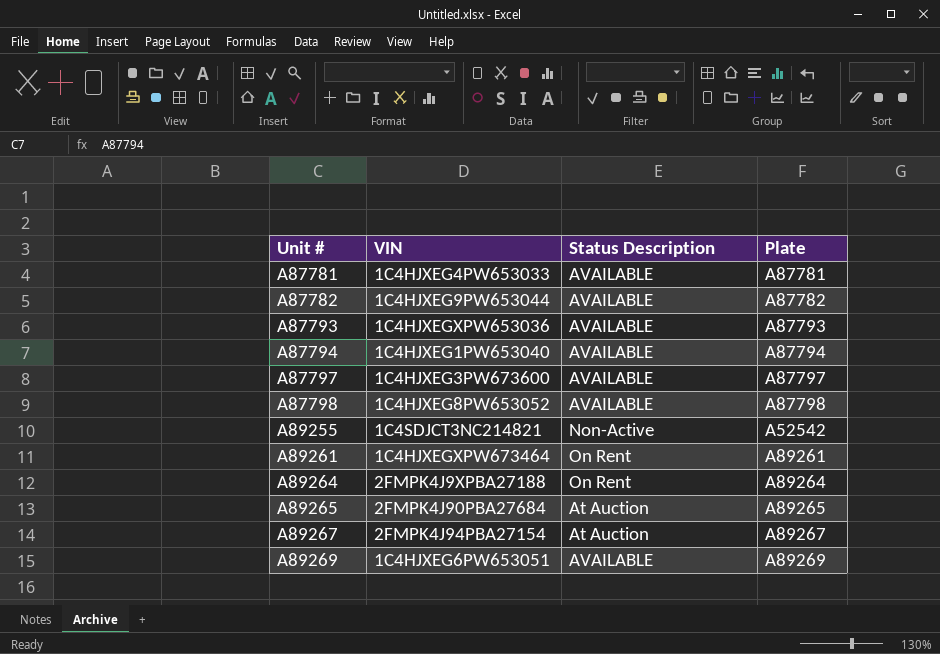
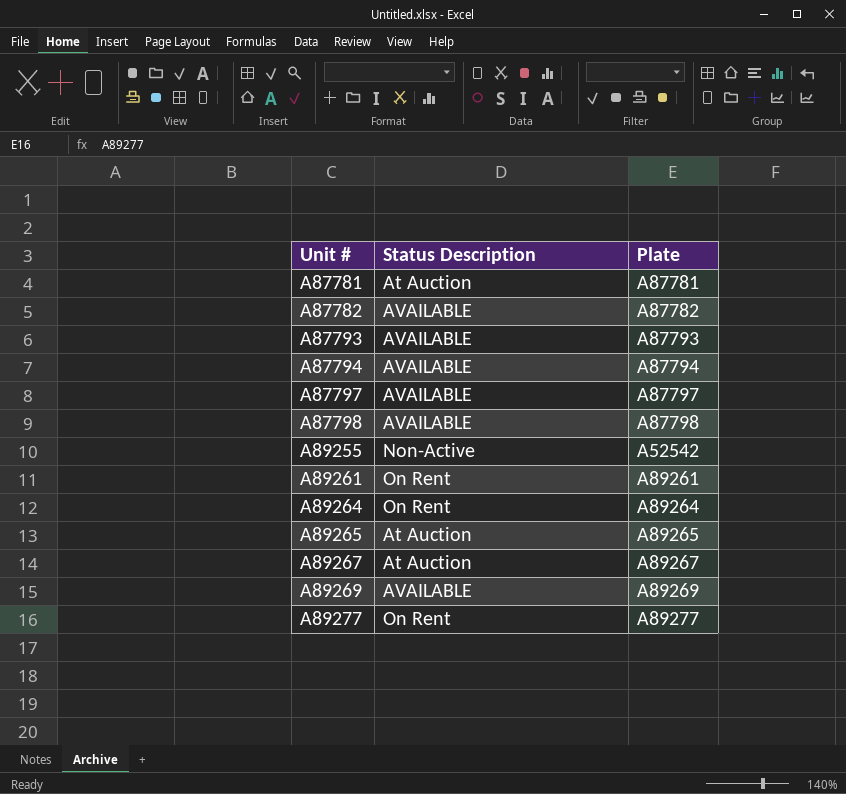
column VIN | position: 2 -> none
A87781 | Status Description: AVAILABLE -> At Auction
row A89277: none -> On Rent | A89277

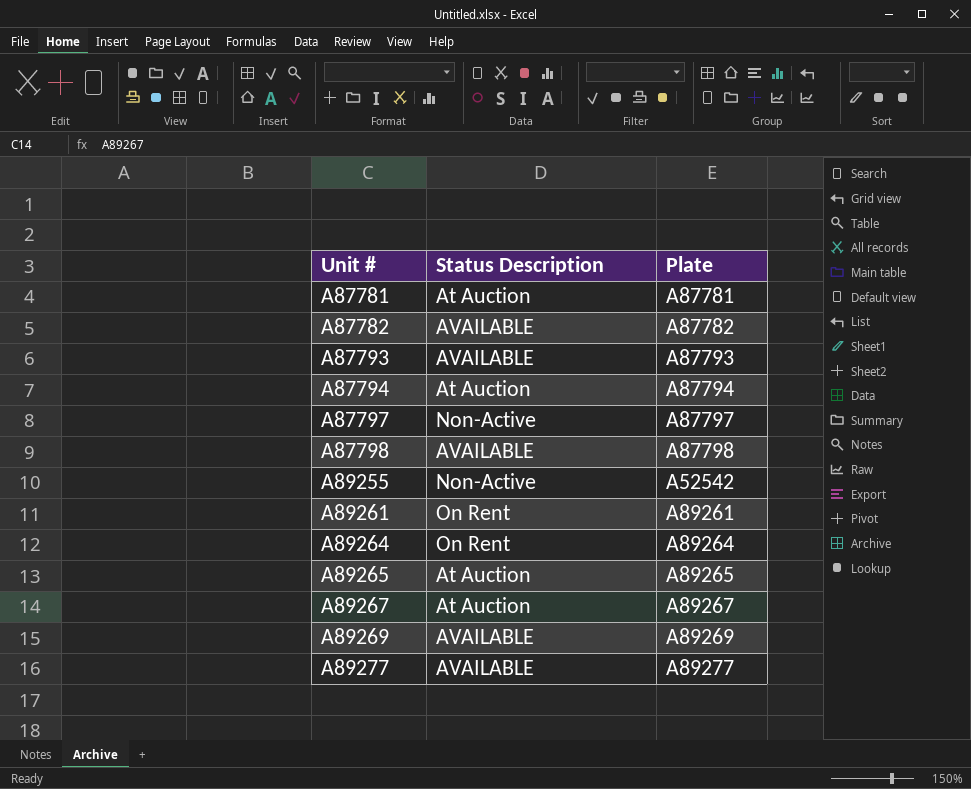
A87794 | Status Description: AVAILABLE -> At Auction
A87797 | Status Description: AVAILABLE -> Non-Active
A89277 | Status Description: On Rent -> AVAILABLE

